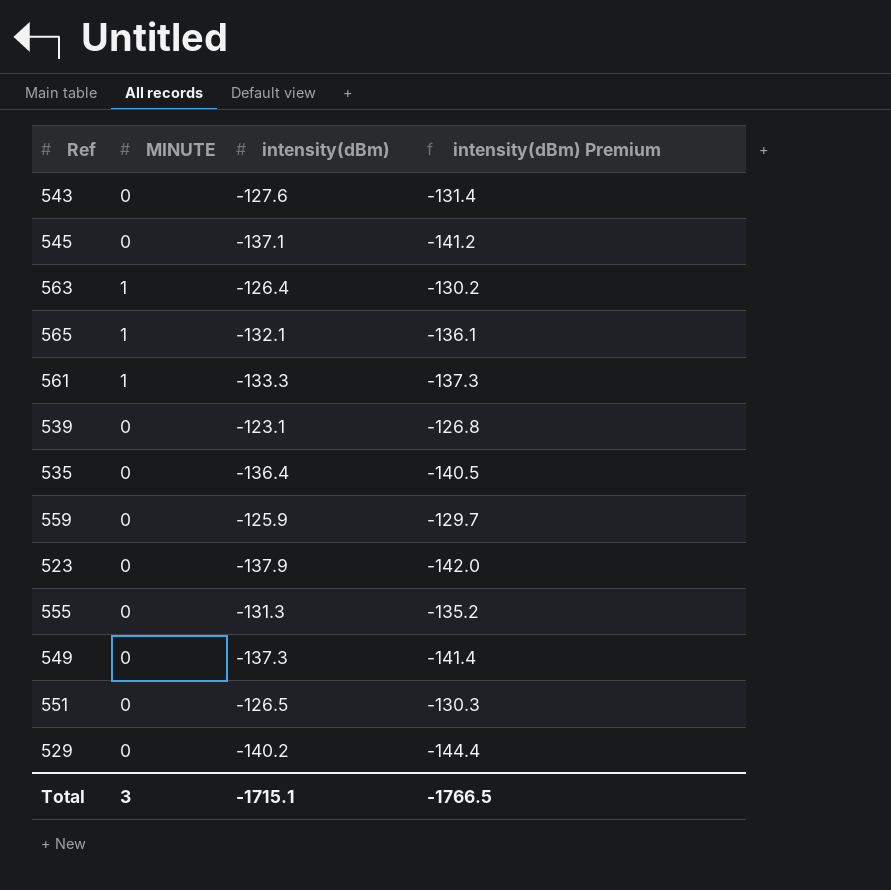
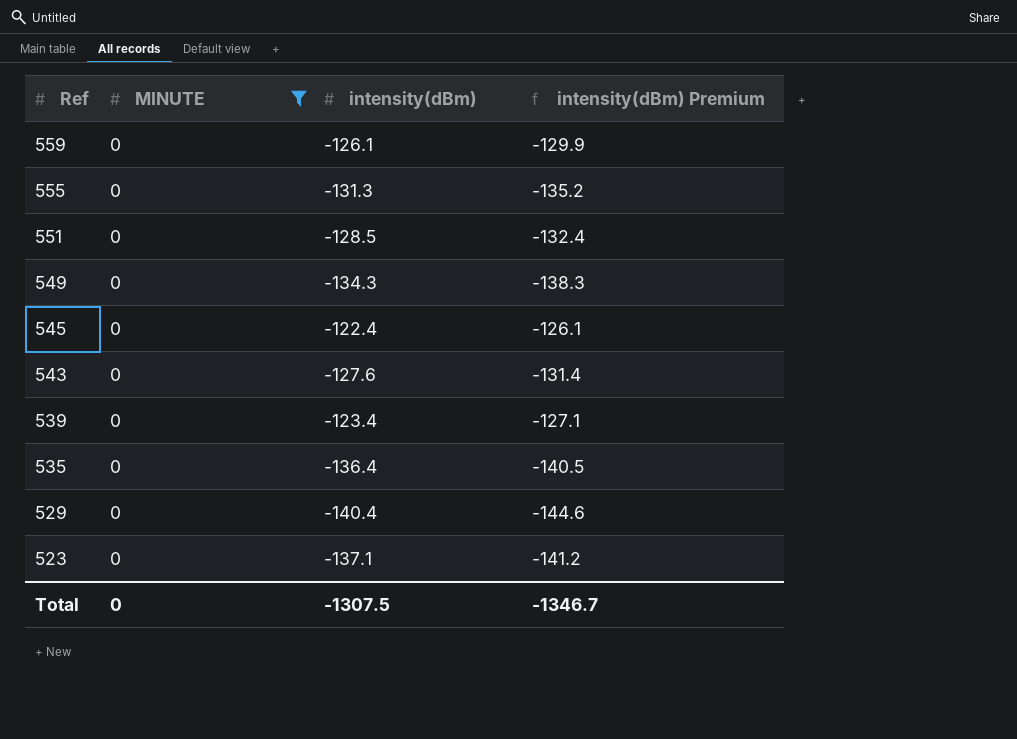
filter: none -> MINUTE = 0
row order: none -> Ref descending
559 | intensity(dBm): -125.9 -> -126.1
559 | intensity(dBm) Premium: -129.7 -> -129.9
551 | intensity(dBm): -126.5 -> -128.5
551 | intensity(dBm) Premium: -130.3 -> -132.4
549 | intensity(dBm): -137.3 -> -134.3
549 | intensity(dBm) Premium: -141.4 -> -138.3
545 | intensity(dBm): -137.1 -> -122.4
545 | intensity(dBm) Premium: -141.2 -> -126.1
539 | intensity(dBm): -123.1 -> -123.4
539 | intensity(dBm) Premium: -126.8 -> -127.1
529 | intensity(dBm): -140.2 -> -140.4
529 | intensity(dBm) Premium: -144.4 -> -144.6
523 | intensity(dBm): -137.9 -> -137.1
523 | intensity(dBm) Premium: -142.0 -> -141.2
Total | MINUTE: 3 -> 0
Total | intensity(dBm): -1715.1 -> -1307.5
Total | intensity(dBm) Premium: -1766.5 -> -1346.7

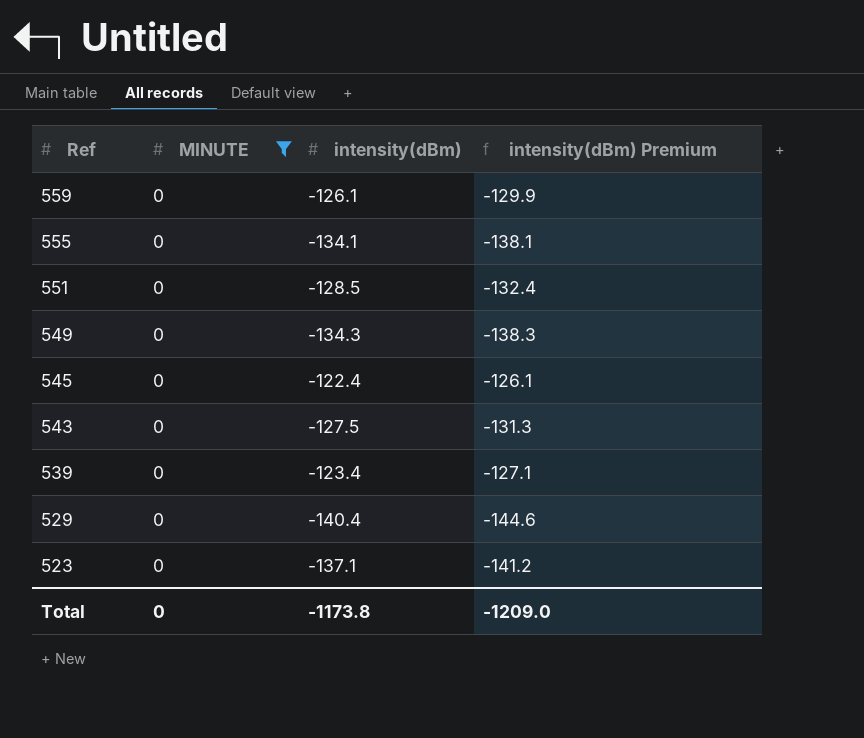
row 535: 0 | -136.4 | -140.5 -> none
555 | intensity(dBm): -131.3 -> -134.1
555 | intensity(dBm) Premium: -135.2 -> -138.1
543 | intensity(dBm): -127.6 -> -127.5
543 | intensity(dBm) Premium: -131.4 -> -131.3
Total | intensity(dBm): -1307.5 -> -1173.8
Total | intensity(dBm) Premium: -1346.7 -> -1209.0

